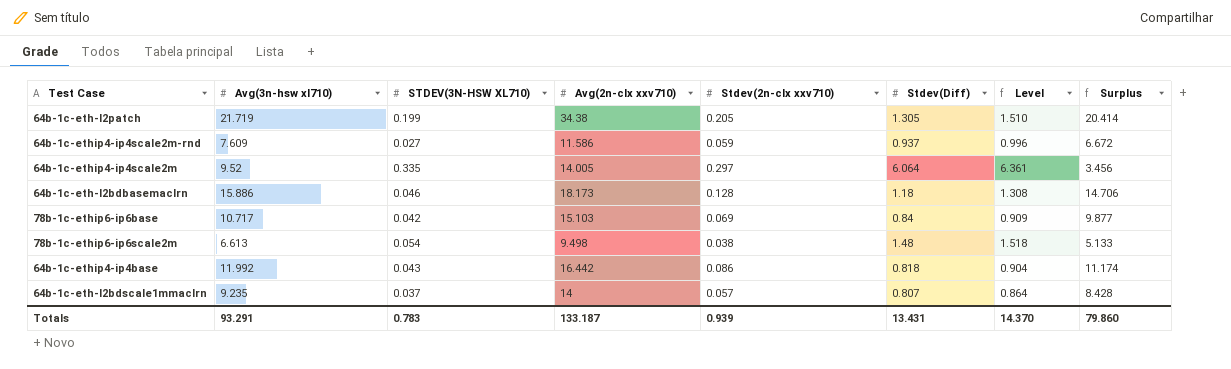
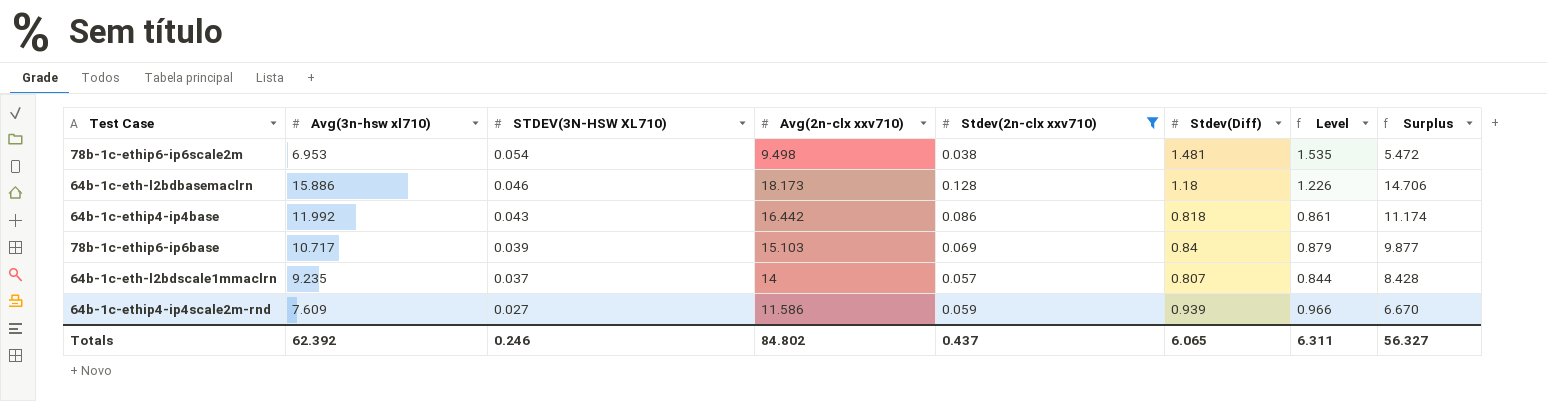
filter: none -> Stdev(2n-clx xxv710) <= 0.128
row order: none -> STDEV(3N-HSW XL710) descending
column Level | formula: [Stdev(2n-clx xxv710)] + [Stdev(Diff)] -> [STDEV(3N-HSW XL710)] + [Stdev(Diff)]
78b-1c-ethip6-ip6scale2m | Avg(3n-hsw xl710): 6.613 -> 6.953
78b-1c-ethip6-ip6scale2m | Stdev(Diff): 1.48 -> 1.481
78b-1c-ethip6-ip6scale2m | Surplus: 5.133 -> 5.472
78b-1c-ethip6-ip6base | STDEV(3N-HSW XL710): 0.042 -> 0.039
64b-1c-ethip4-ip4scale2m-rnd | Stdev(Diff): 0.937 -> 0.939
64b-1c-ethip4-ip4scale2m-rnd | Surplus: 6.672 -> 6.670
Totals | Avg(3n-hsw xl710): 93.291 -> 62.392
Totals | STDEV(3N-HSW XL710): 0.783 -> 0.246
Totals | Avg(2n-clx xxv710): 133.187 -> 84.802
Totals | Stdev(2n-clx xxv710): 0.939 -> 0.437
Totals | Stdev(Diff): 13.431 -> 6.065
Totals | Level: 14.370 -> 6.311
Totals | Surplus: 79.860 -> 56.327

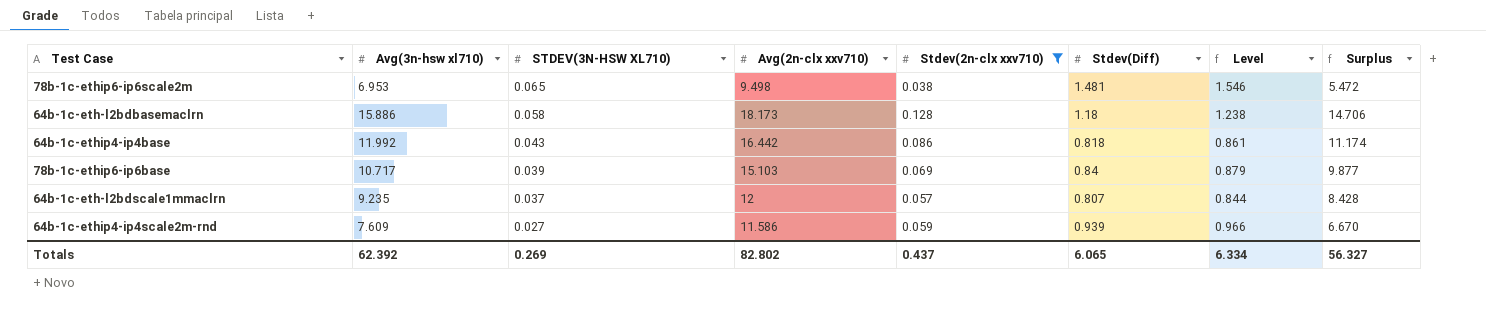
78b-1c-ethip6-ip6scale2m | STDEV(3N-HSW XL710): 0.054 -> 0.065
78b-1c-ethip6-ip6scale2m | Level: 1.535 -> 1.546
64b-1c-eth-l2bdbasemaclrn | STDEV(3N-HSW XL710): 0.046 -> 0.058
64b-1c-eth-l2bdbasemaclrn | Level: 1.226 -> 1.238
64b-1c-eth-l2bdscale1mmaclrn | Avg(2n-clx xxv710): 14 -> 12
Totals | STDEV(3N-HSW XL710): 0.246 -> 0.269
Totals | Avg(2n-clx xxv710): 84.802 -> 82.802
Totals | Level: 6.311 -> 6.334

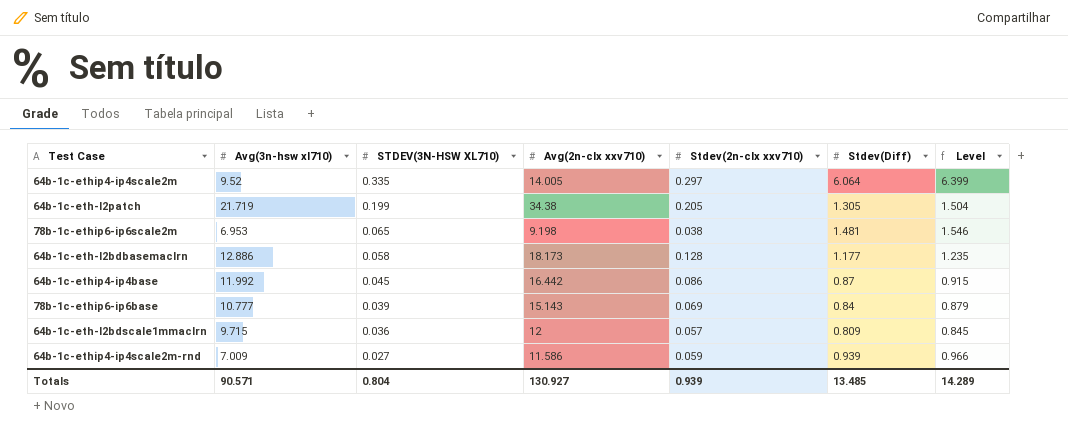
filter: Stdev(2n-clx xxv710) <= 0.128 -> none
column Surplus | formula: [Avg(3n-hsw xl710)] - [Stdev(Diff)] -> none
78b-1c-ethip6-ip6scale2m | Avg(2n-clx xxv710): 9.498 -> 9.198
64b-1c-eth-l2bdbasemaclrn | Avg(3n-hsw xl710): 15.886 -> 12.886
64b-1c-eth-l2bdbasemaclrn | Stdev(Diff): 1.18 -> 1.177
64b-1c-eth-l2bdbasemaclrn | Level: 1.238 -> 1.235
64b-1c-ethip4-ip4base | STDEV(3N-HSW XL710): 0.043 -> 0.045
64b-1c-ethip4-ip4base | Stdev(Diff): 0.818 -> 0.87
64b-1c-ethip4-ip4base | Level: 0.861 -> 0.915
78b-1c-ethip6-ip6base | Avg(3n-hsw xl710): 10.717 -> 10.777
78b-1c-ethip6-ip6base | Avg(2n-clx xxv710): 15.103 -> 15.143
64b-1c-eth-l2bdscale1mmaclrn | Avg(3n-hsw xl710): 9.235 -> 9.715
64b-1c-eth-l2bdscale1mmaclrn | STDEV(3N-HSW XL710): 0.037 -> 0.036
64b-1c-eth-l2bdscale1mmaclrn | Stdev(Diff): 0.807 -> 0.809
64b-1c-eth-l2bdscale1mmaclrn | Level: 0.844 -> 0.845
64b-1c-ethip4-ip4scale2m-rnd | Avg(3n-hsw xl710): 7.609 -> 7.009
Totals | Avg(3n-hsw xl710): 62.392 -> 90.571
Totals | STDEV(3N-HSW XL710): 0.269 -> 0.804
Totals | Avg(2n-clx xxv710): 82.802 -> 130.927
Totals | Stdev(2n-clx xxv710): 0.437 -> 0.939
Totals | Stdev(Diff): 6.065 -> 13.485
Totals | Level: 6.334 -> 14.289

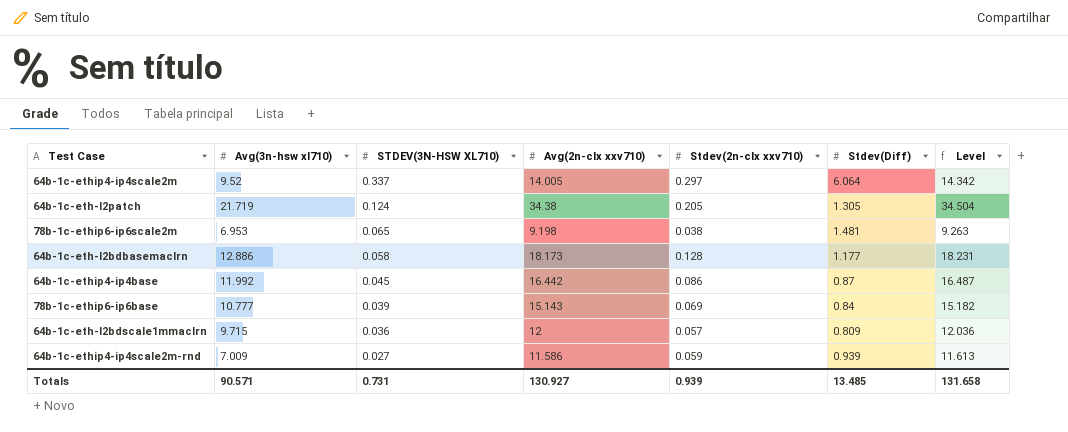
column Level | formula: [STDEV(3N-HSW XL710)] + [Stdev(Diff)] -> [STDEV(3N-HSW XL710)] + [Avg(2n-clx xxv710)]
64b-1c-ethip4-ip4scale2m | STDEV(3N-HSW XL710): 0.335 -> 0.337
64b-1c-eth-l2patch | STDEV(3N-HSW XL710): 0.199 -> 0.124
Totals | STDEV(3N-HSW XL710): 0.804 -> 0.731
Totals | Level: 14.289 -> 131.658

